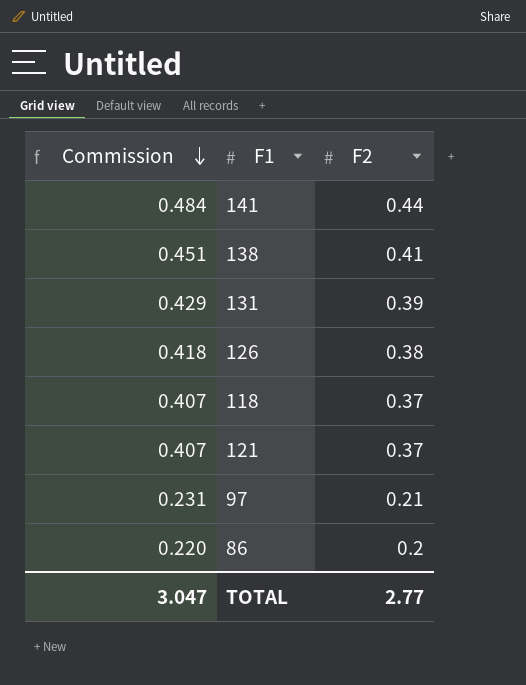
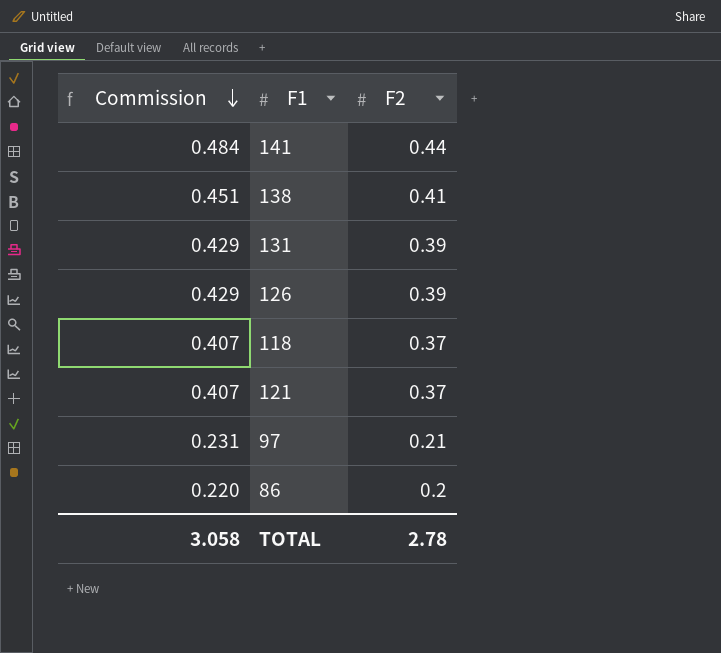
126 | Commission: 0.418 -> 0.429
126 | F2: 0.38 -> 0.39
TOTAL | Commission: 3.047 -> 3.058
TOTAL | F2: 2.77 -> 2.78

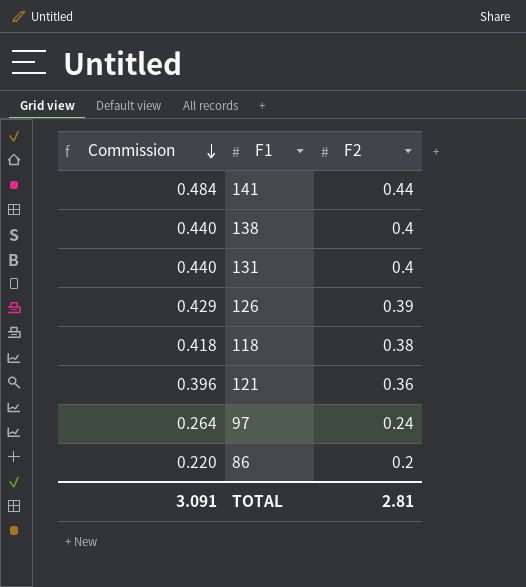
138 | Commission: 0.451 -> 0.440
138 | F2: 0.41 -> 0.4
131 | Commission: 0.429 -> 0.440
131 | F2: 0.39 -> 0.4
118 | Commission: 0.407 -> 0.418
118 | F2: 0.37 -> 0.38
121 | Commission: 0.407 -> 0.396
121 | F2: 0.37 -> 0.36
97 | Commission: 0.231 -> 0.264
97 | F2: 0.21 -> 0.24
TOTAL | Commission: 3.058 -> 3.091
TOTAL | F2: 2.78 -> 2.81

